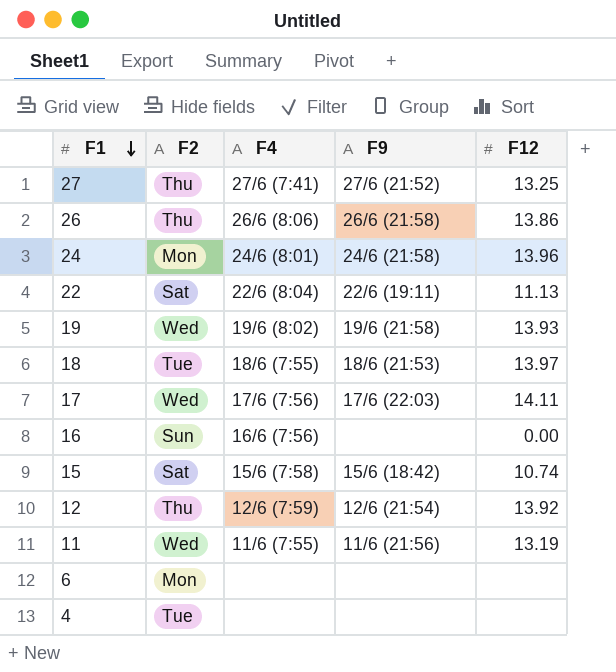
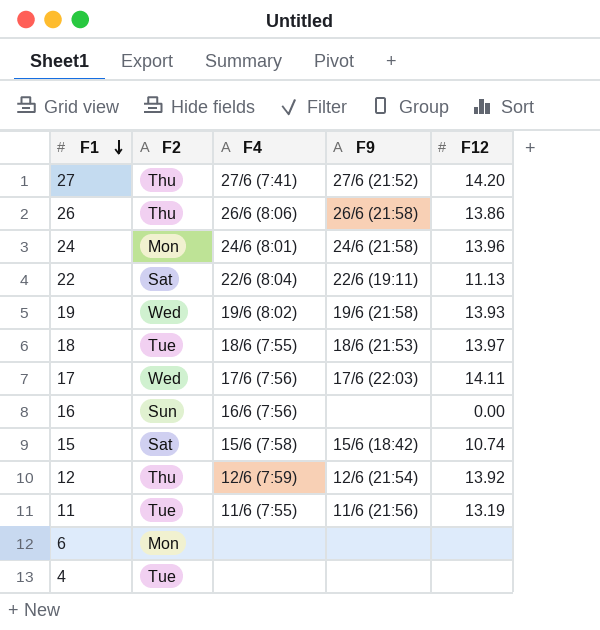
27 | F12: 13.25 -> 14.20
11 | F2: Wed -> Tue

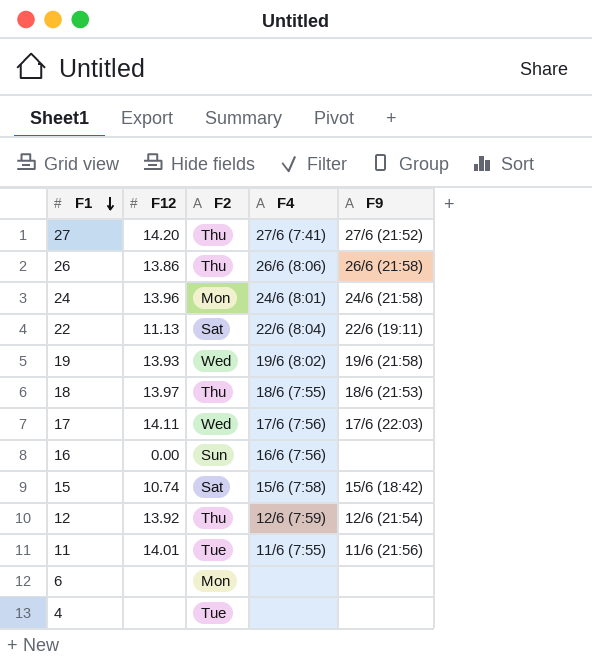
column F12 | position: 5 -> 2
18 | F2: Tue -> Thu
11 | F12: 13.19 -> 14.01

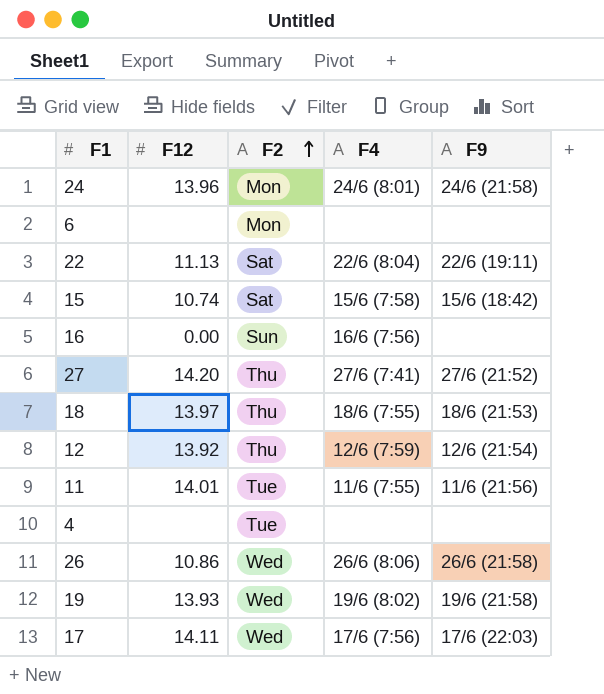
row order: F1 descending -> F2 ascending
26 | F12: 13.86 -> 10.86
26 | F2: Thu -> Wed

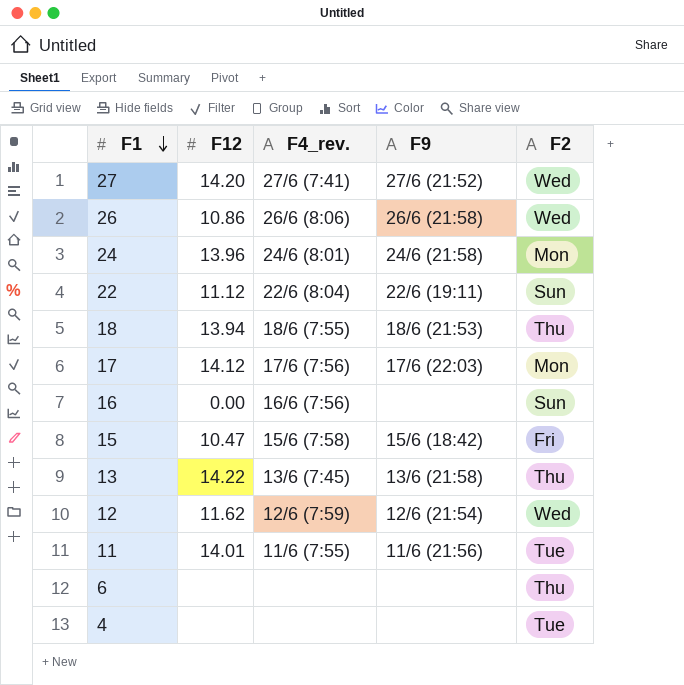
row order: F2 ascending -> F1 descending
column name: F4 -> F4_rev.
column F2 | position: 3 -> 5
row 19: 13.93 | Wed | 19/6 (8:02) | 19/6 (21:58) -> none
27 | F2: Thu -> Wed
22 | F12: 11.13 -> 11.12
22 | F2: Sat -> Sun
18 | F12: 13.97 -> 13.94
17 | F12: 14.11 -> 14.12
17 | F2: Wed -> Mon
15 | F12: 10.74 -> 10.47
15 | F2: Sat -> Fri
row 13: none -> 14.22 | 13/6 (7:45) | 13/6 (21:58) | Thu
12 | F12: 13.92 -> 11.62
12 | F2: Thu -> Wed
6 | F2: Mon -> Thu

